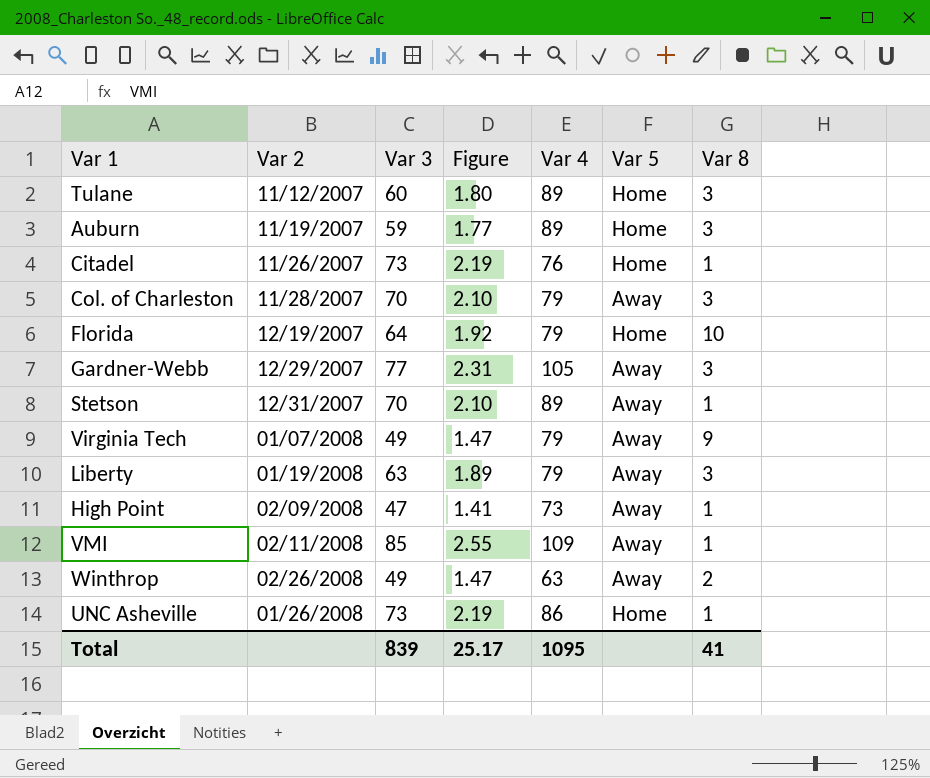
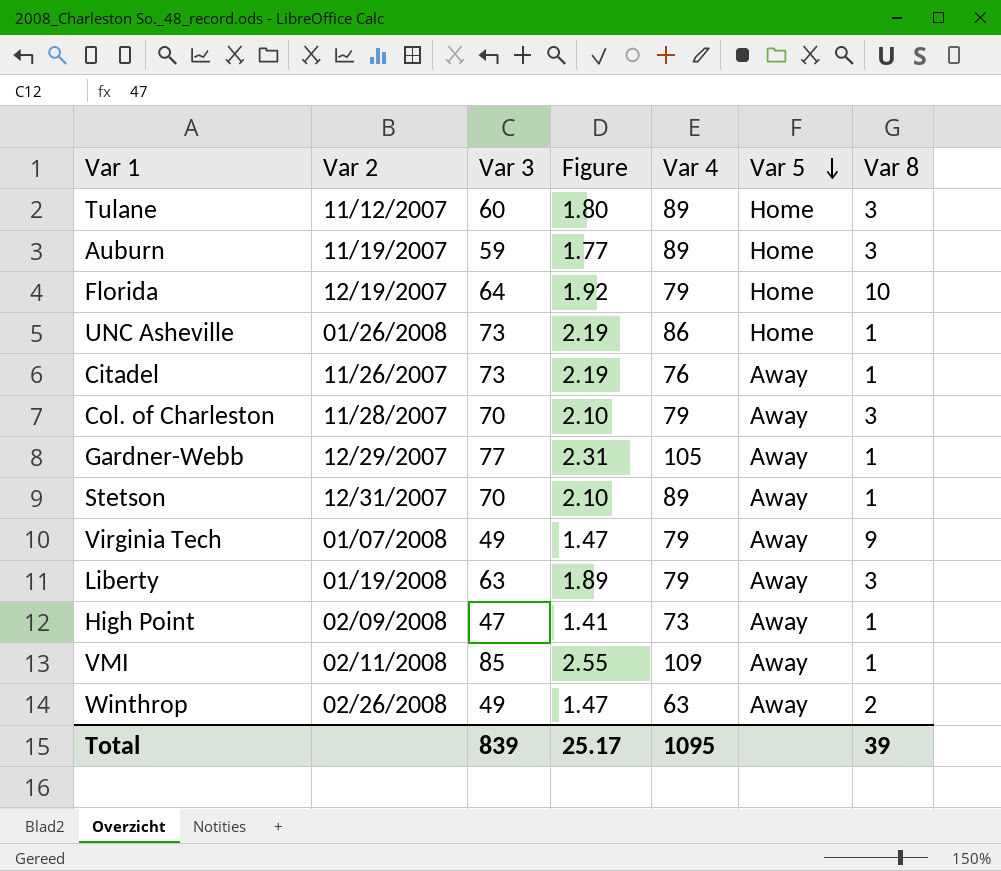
row order: none -> Var 5 descending
Citadel | Var 5: Home -> Away
Gardner-Webb | Var 8: 3 -> 1
Total | Var 8: 41 -> 39

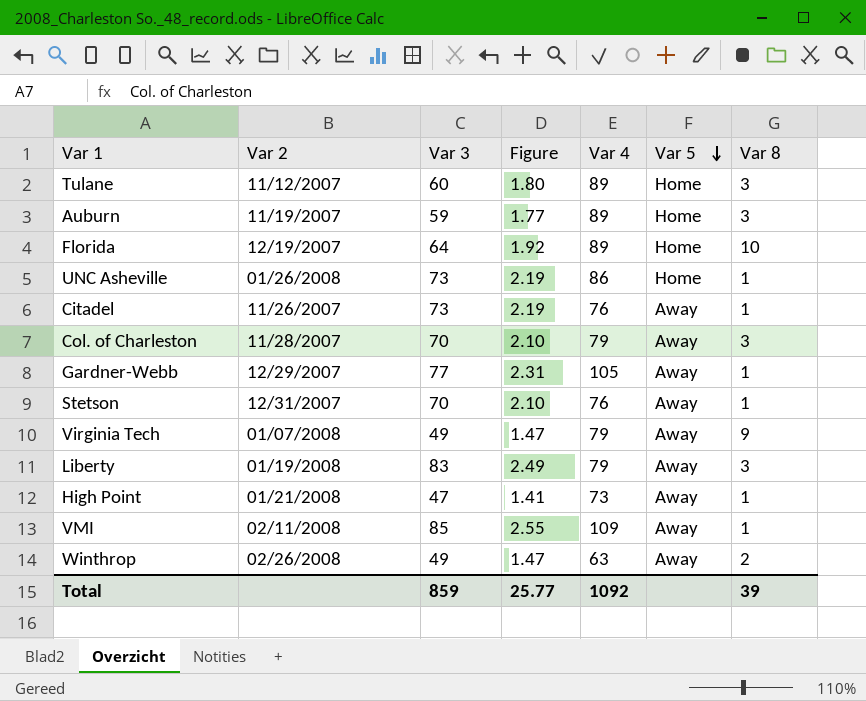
Florida | Var 4: 79 -> 89
Stetson | Var 4: 89 -> 76
Liberty | Var 3: 63 -> 83
Liberty | Figure: 1.89 -> 2.49
High Point | Var 2: 02/09/2008 -> 01/21/2008
Total | Var 3: 839 -> 859
Total | Figure: 25.17 -> 25.77
Total | Var 4: 1095 -> 1092

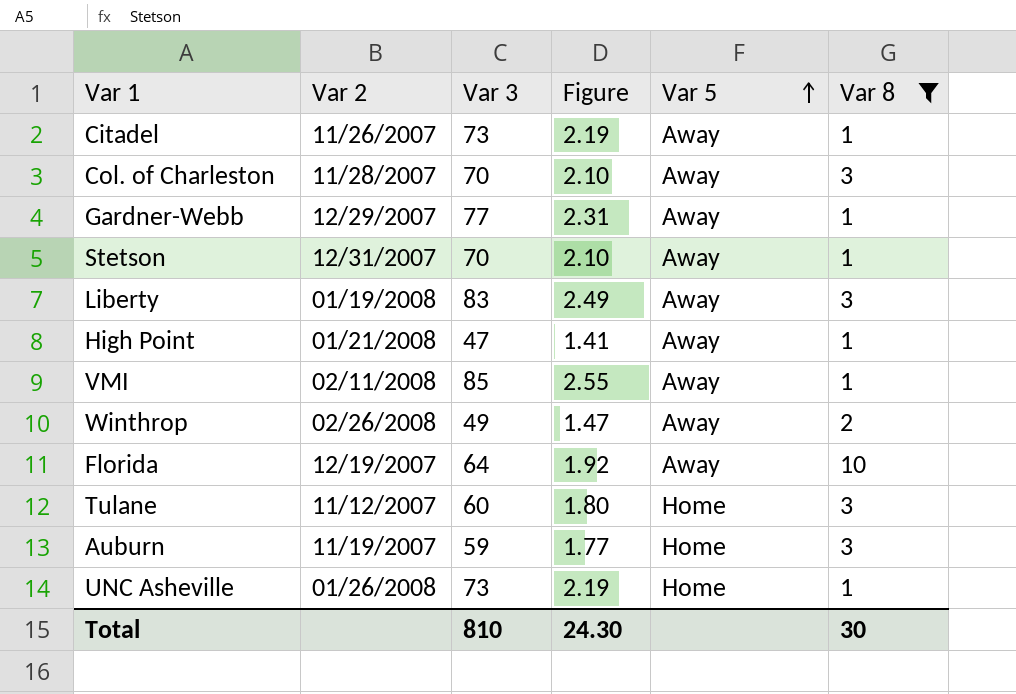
filter: none -> Var 8 != 9
row order: Var 5 descending -> Var 5 ascending
column Var 4 | position: 5 -> none
Florida | Var 5: Home -> Away
Total | Var 3: 859 -> 810
Total | Figure: 25.77 -> 24.30
Total | Var 8: 39 -> 30

